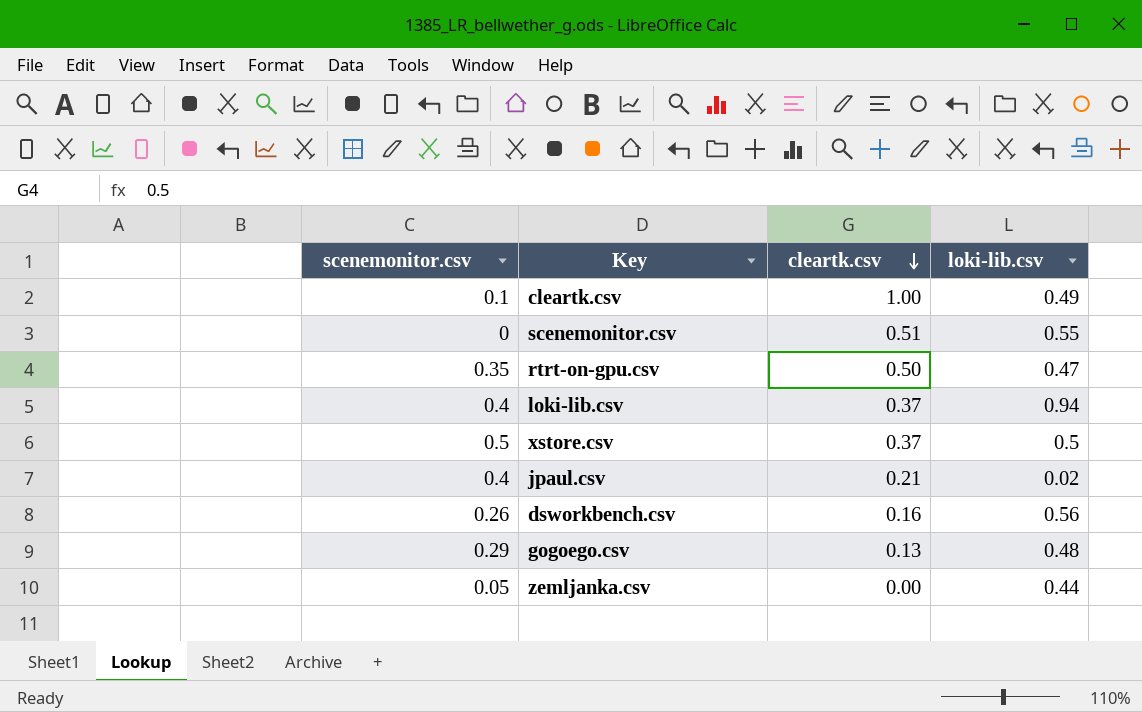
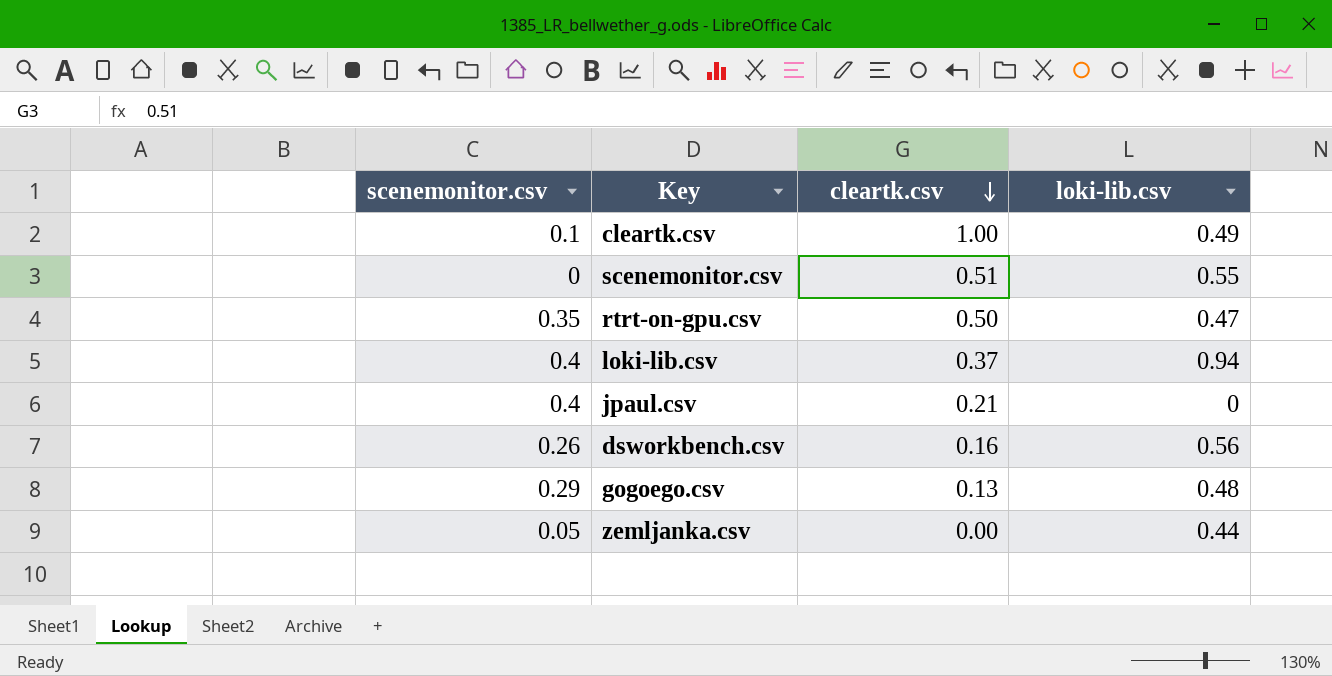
row xstore.csv: 0.5 | 0.37 | 0.5 -> none
jpaul.csv | loki-lib.csv: 0.02 -> 0

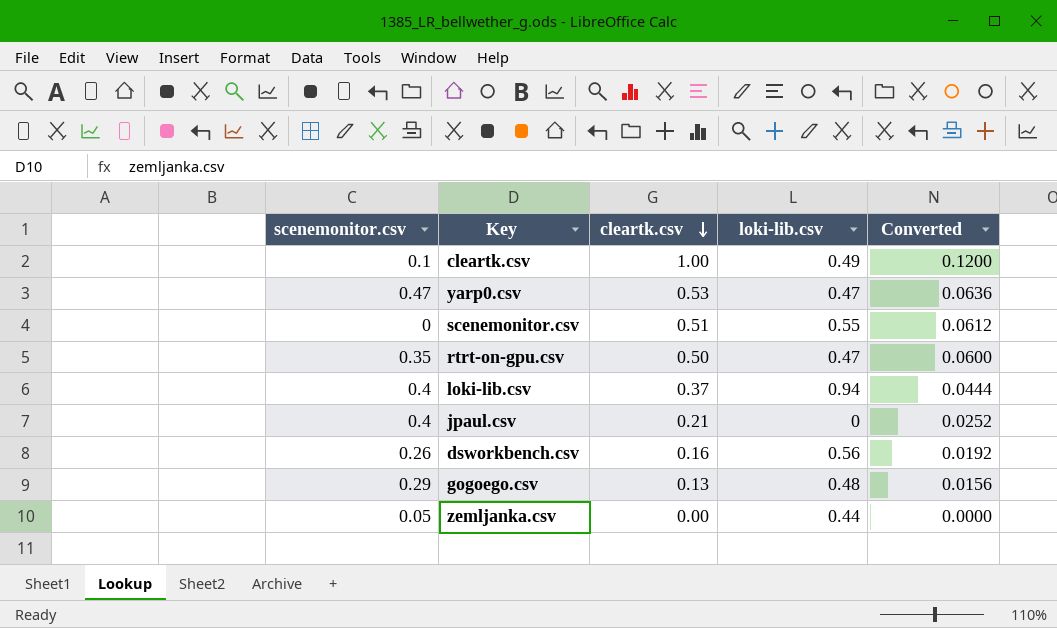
column Converted | formula: none -> [cleartk.csv] * 0.12
row yarp0.csv: none -> 0.47 | 0.53 | 0.47 | 0.0636

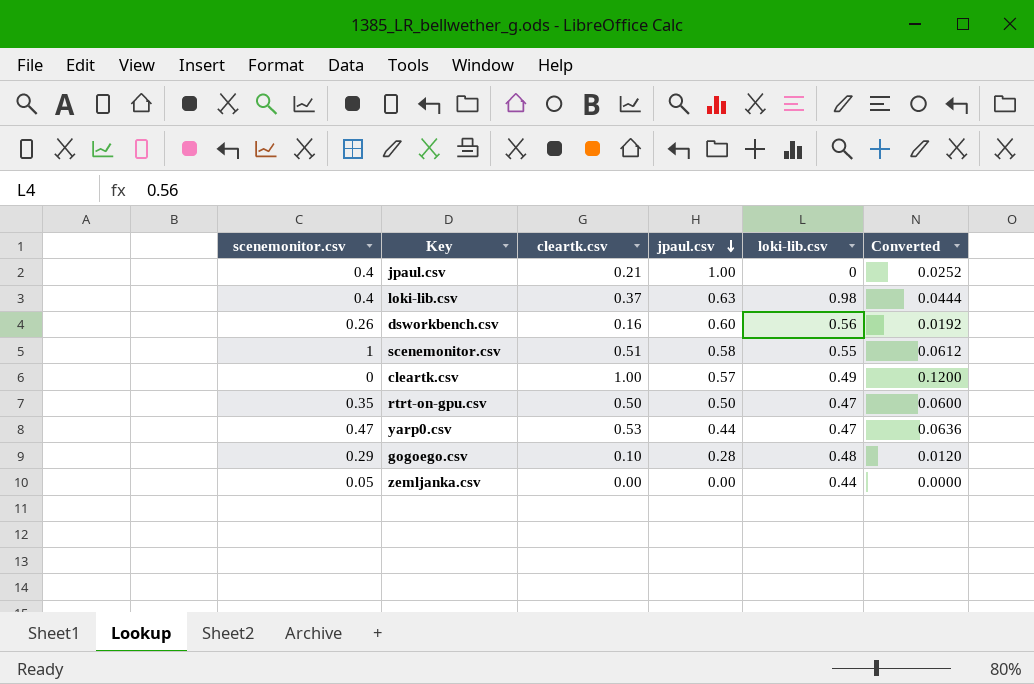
row order: cleartk.csv descending -> jpaul.csv descending
column jpaul.csv | position: none -> 4
loki-lib.csv | loki-lib.csv: 0.94 -> 0.98
scenemonitor.csv | scenemonitor.csv: 0 -> 1
cleartk.csv | scenemonitor.csv: 0.1 -> 0
gogoego.csv | cleartk.csv: 0.13 -> 0.10
gogoego.csv | Converted: 0.0156 -> 0.0120

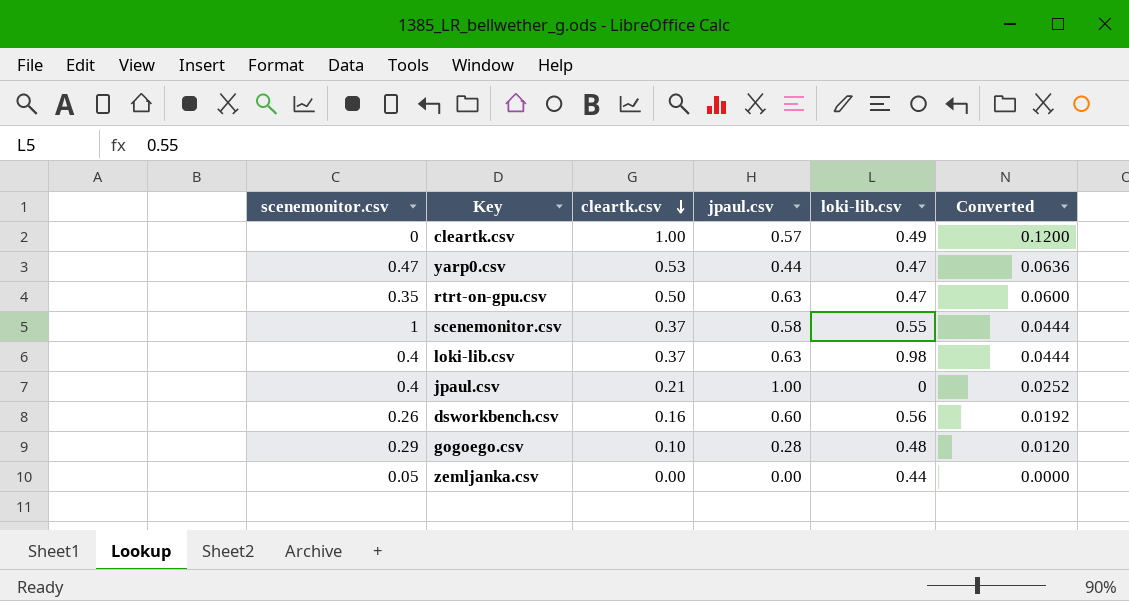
row order: jpaul.csv descending -> cleartk.csv descending
rtrt-on-gpu.csv | jpaul.csv: 0.50 -> 0.63
scenemonitor.csv | cleartk.csv: 0.51 -> 0.37
scenemonitor.csv | Converted: 0.0612 -> 0.0444

